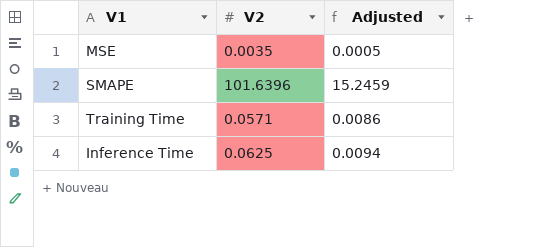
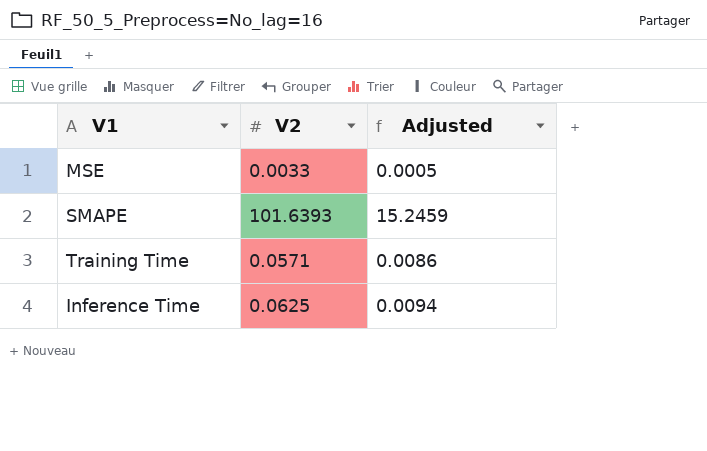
MSE | V2: 0.0035 -> 0.0033
SMAPE | V2: 101.6396 -> 101.6393

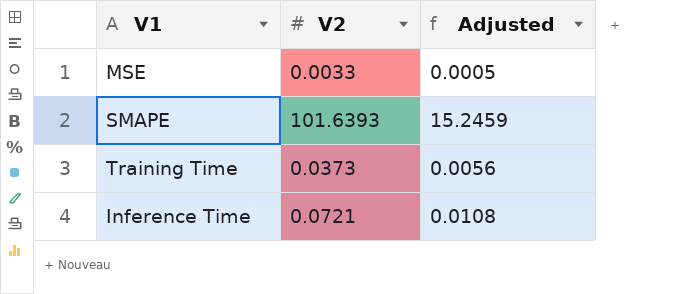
Training Time | V2: 0.0571 -> 0.0373
Training Time | Adjusted: 0.0086 -> 0.0056
Inference Time | V2: 0.0625 -> 0.0721
Inference Time | Adjusted: 0.0094 -> 0.0108

